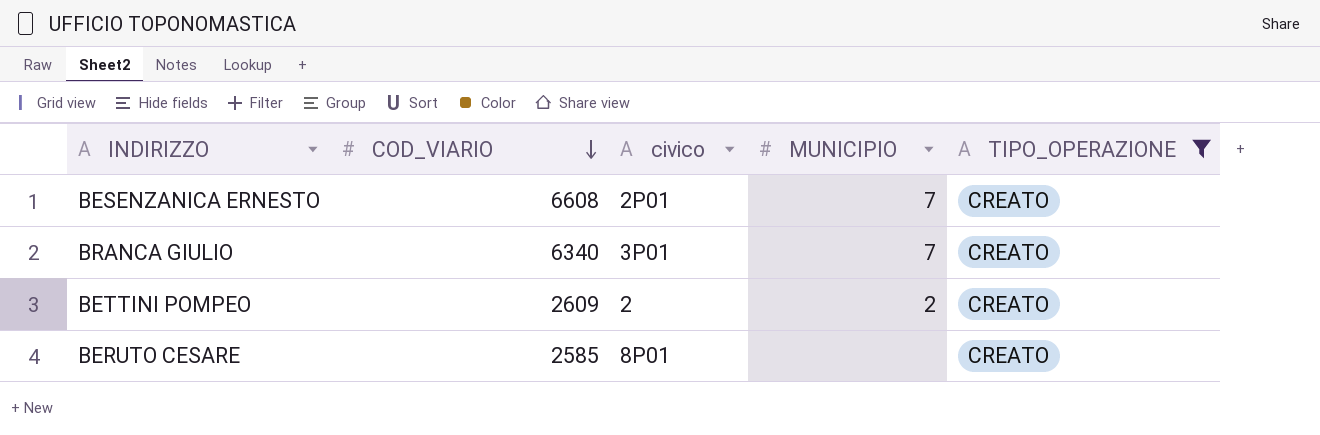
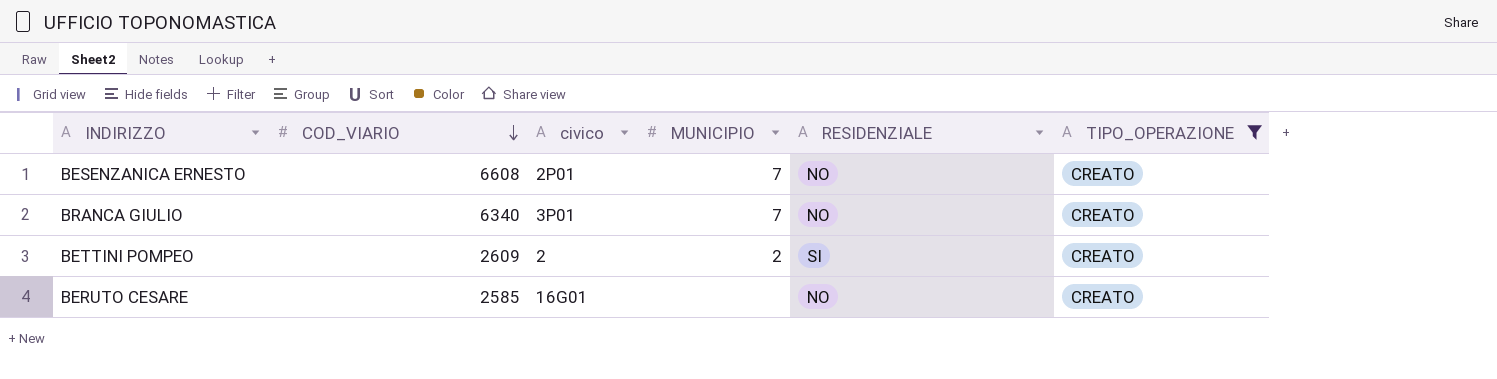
column RESIDENZIALE | position: none -> 5
BERUTO CESARE | civico: 8P01 -> 16G01

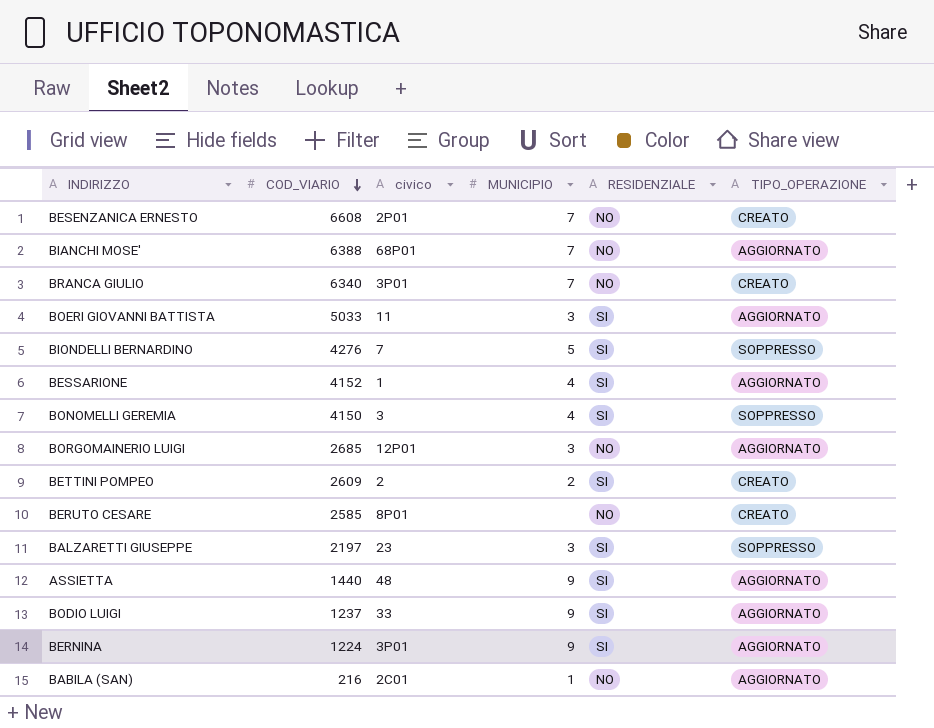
filter: TIPO_OPERAZIONE = CREATO -> none
BERUTO CESARE | civico: 16G01 -> 8P01

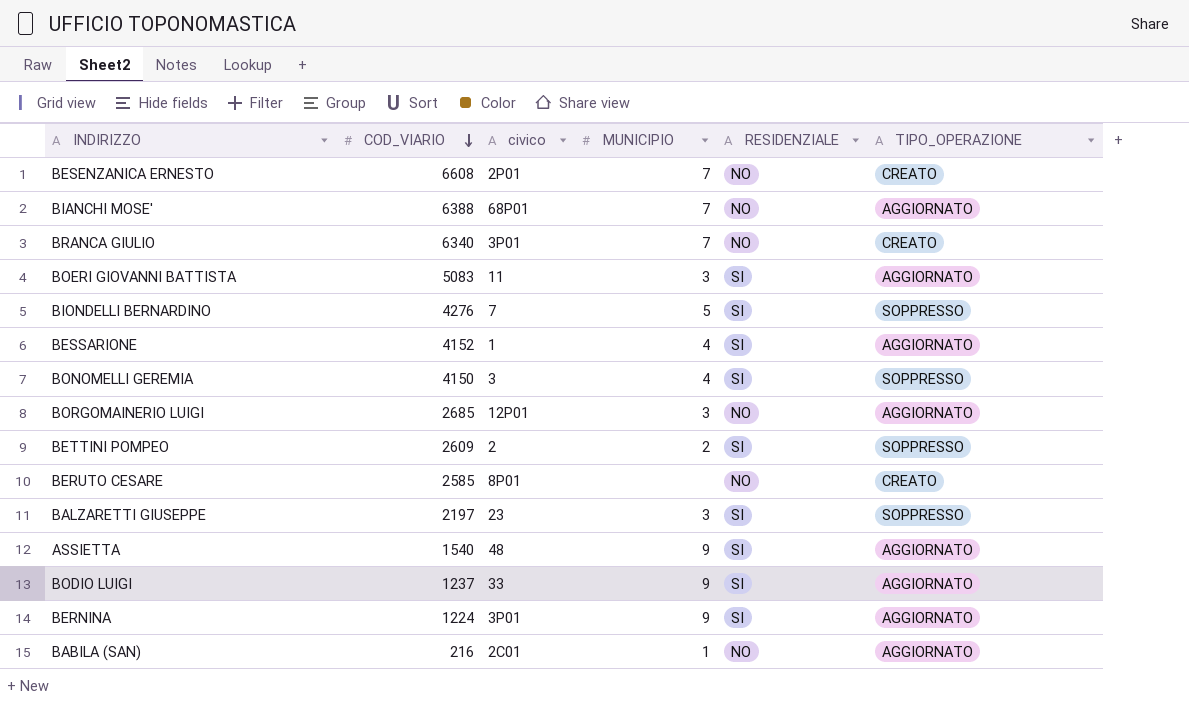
BOERI GIOVANNI BATTISTA | COD_VIARIO: 5033 -> 5083
BETTINI POMPEO | TIPO_OPERAZIONE: CREATO -> SOPPRESSO
ASSIETTA | COD_VIARIO: 1440 -> 1540

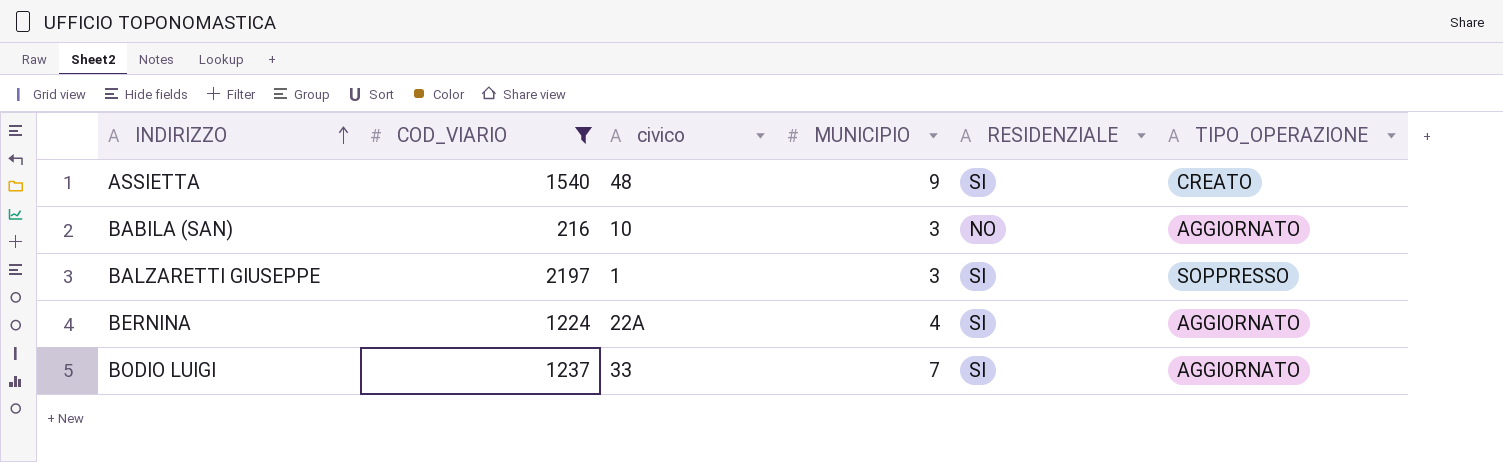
filter: none -> COD_VIARIO <= 2197
row order: COD_VIARIO descending -> INDIRIZZO ascending
ASSIETTA | TIPO_OPERAZIONE: AGGIORNATO -> CREATO
BABILA (SAN) | civico: 2C01 -> 10
BABILA (SAN) | MUNICIPIO: 1 -> 3
BALZARETTI GIUSEPPE | civico: 23 -> 1
BERNINA | civico: 3P01 -> 22A
BERNINA | MUNICIPIO: 9 -> 4
BODIO LUIGI | MUNICIPIO: 9 -> 7

